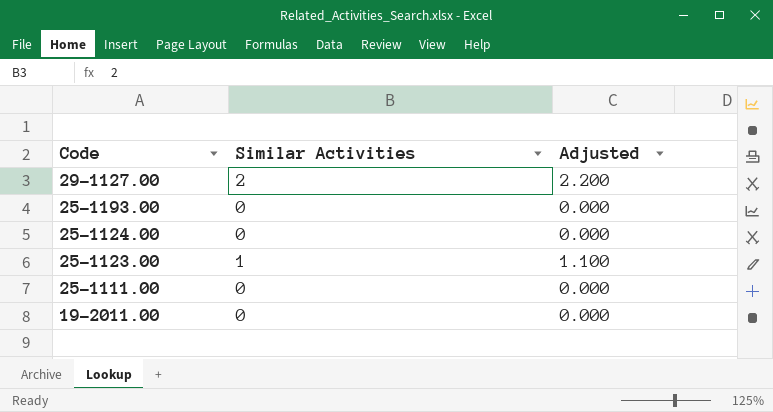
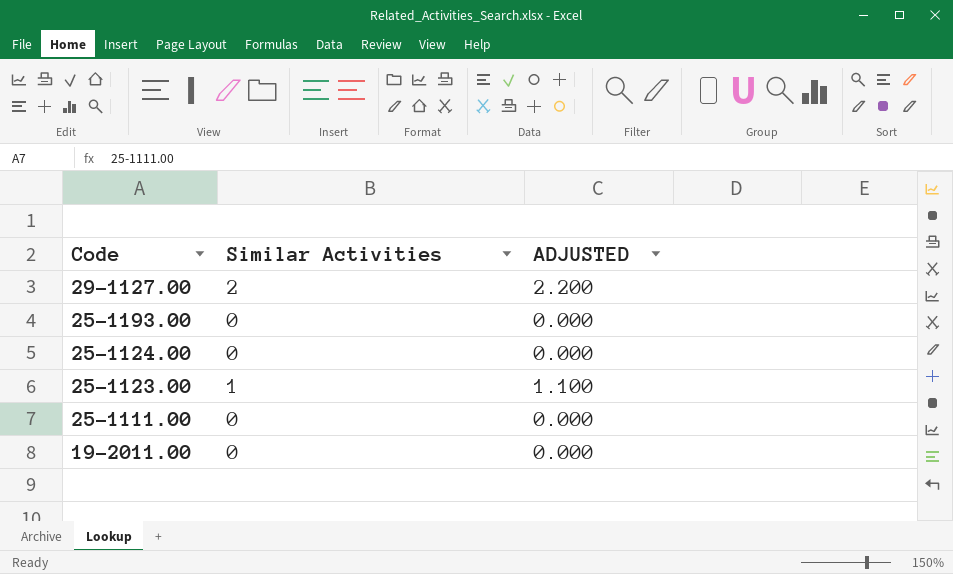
column name: Adjusted -> ADJUSTED

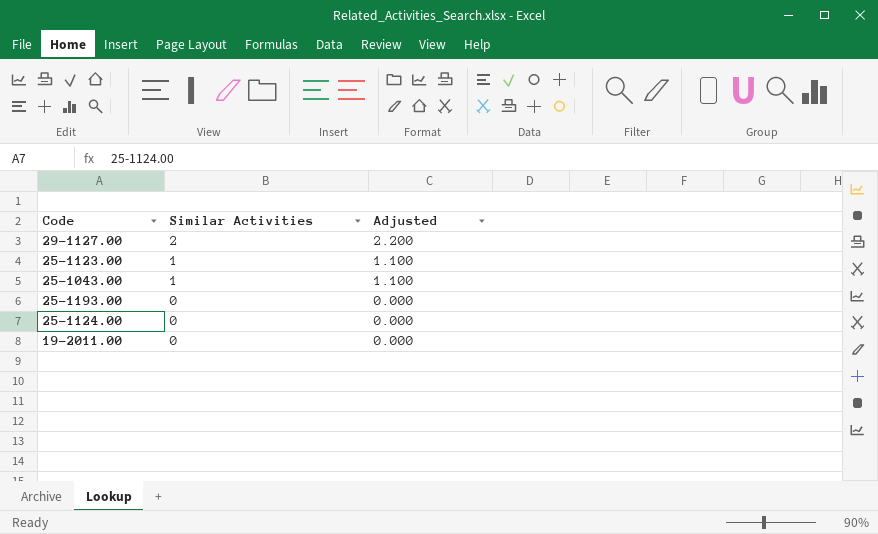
row order: Code descending -> Similar Activities descending
column name: ADJUSTED -> Adjusted
row 25-1111.00: 0 | 0.000 -> none
row 25-1043.00: none -> 1 | 1.100

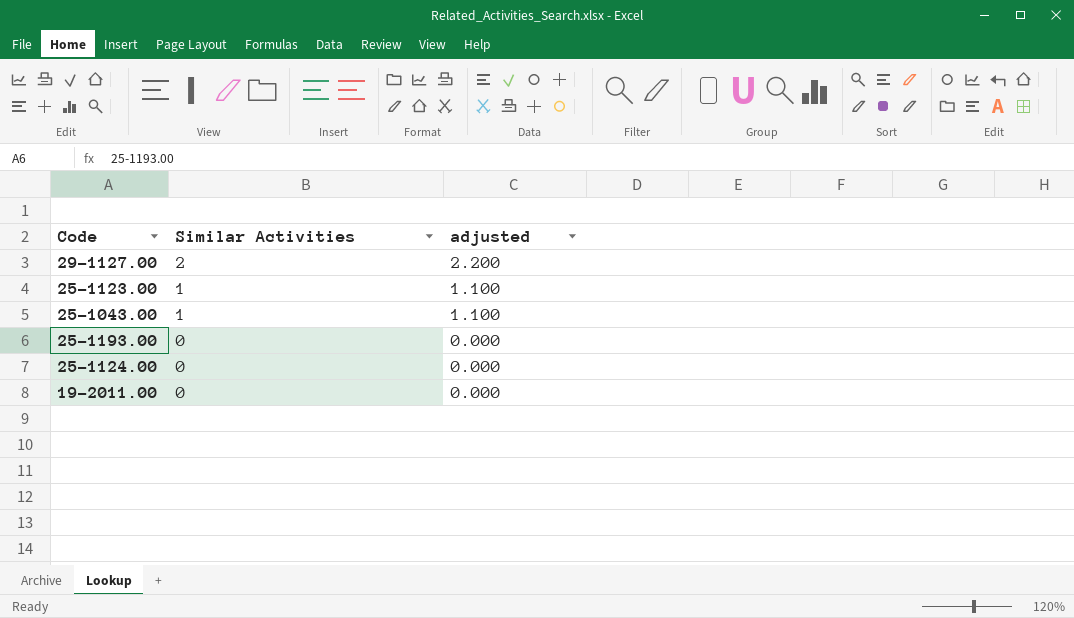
column name: Adjusted -> adjusted

